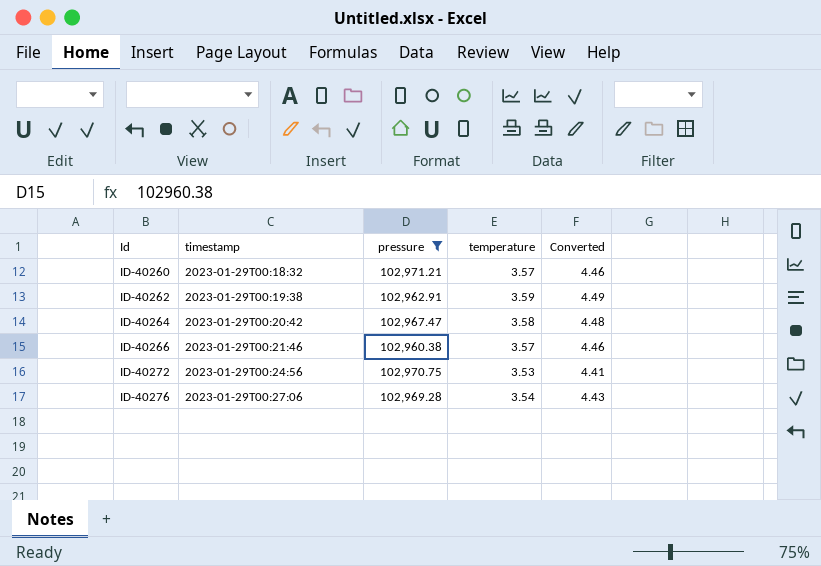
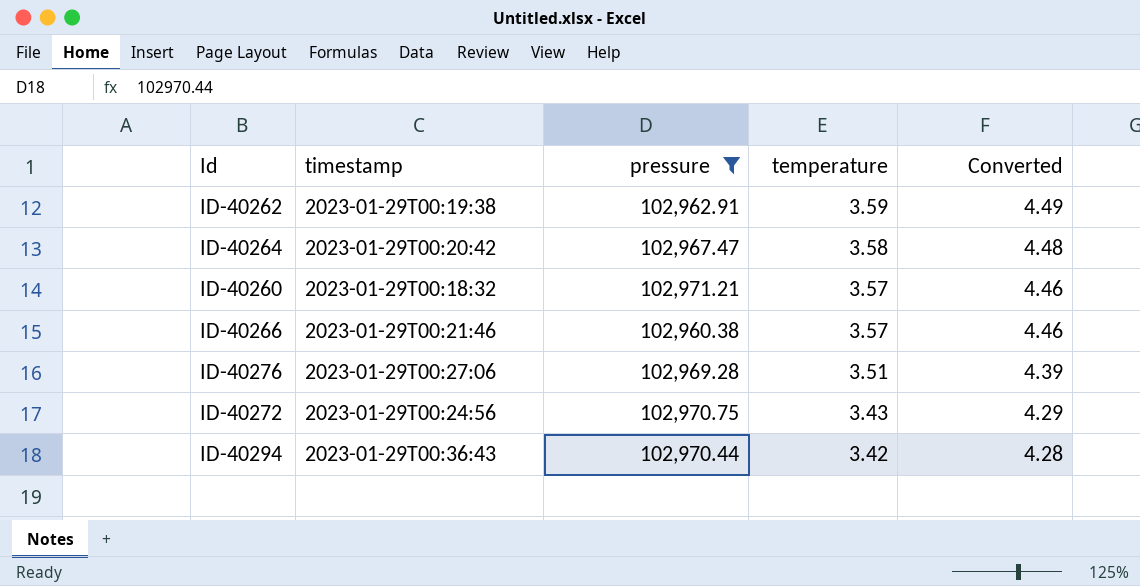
row order: Id ascending -> temperature descending
ID-40276 | temperature: 3.54 -> 3.51
ID-40276 | Converted: 4.43 -> 4.39
ID-40272 | temperature: 3.53 -> 3.43
ID-40272 | Converted: 4.41 -> 4.29
row ID-40294: none -> 2023-01-29T00:36:43 | 102,970.44 | 3.42 | 4.28

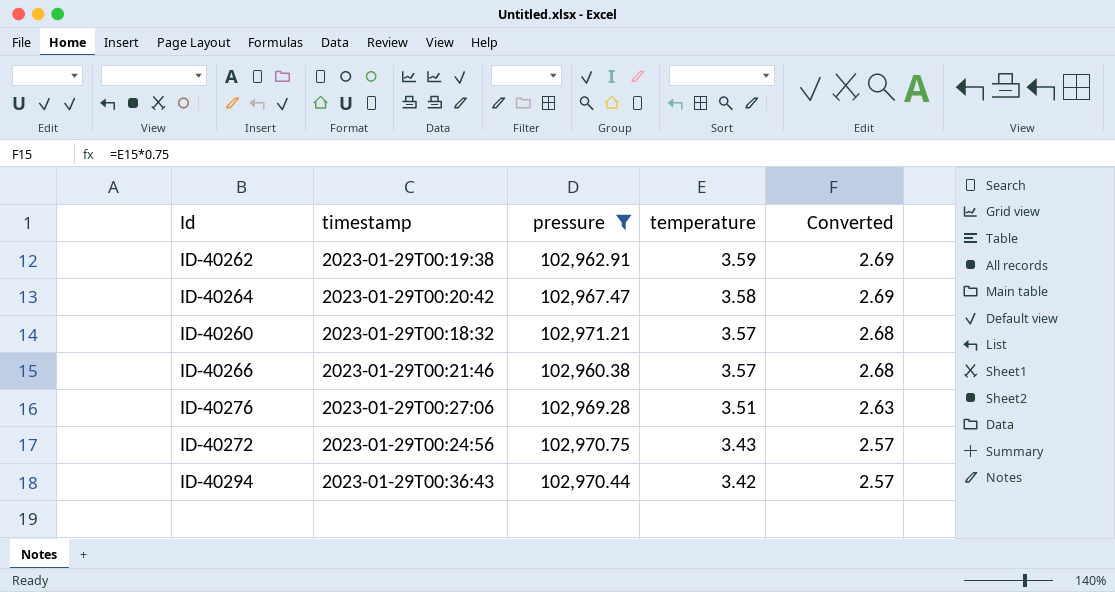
column Converted | formula: [temperature] * 1.25 -> [temperature] * 0.75

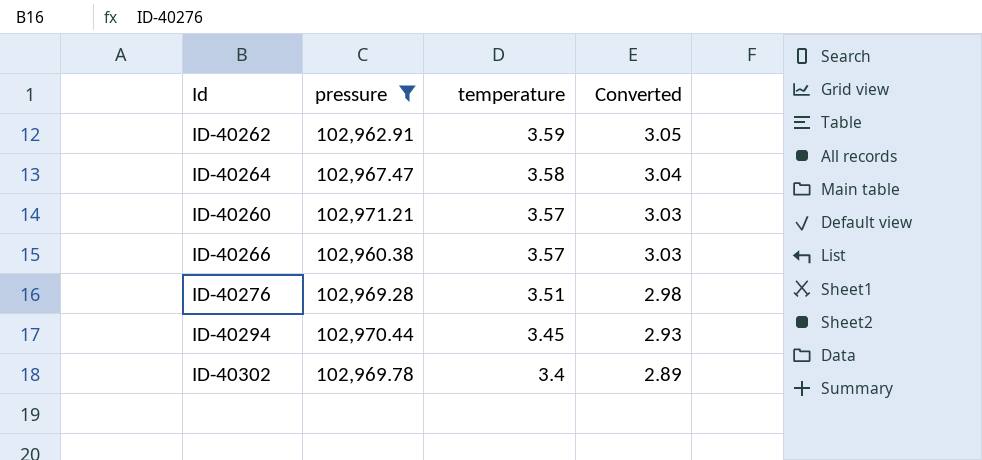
column timestamp | position: 2 -> none
column Converted | formula: [temperature] * 0.75 -> [temperature] * 0.85
row ID-40272: 2023-01-29T00:24:56 | 102,970.75 | 3.43 | 2.57 -> none
ID-40294 | temperature: 3.42 -> 3.45
row ID-40302: none -> 102,969.78 | 3.4 | 2.89

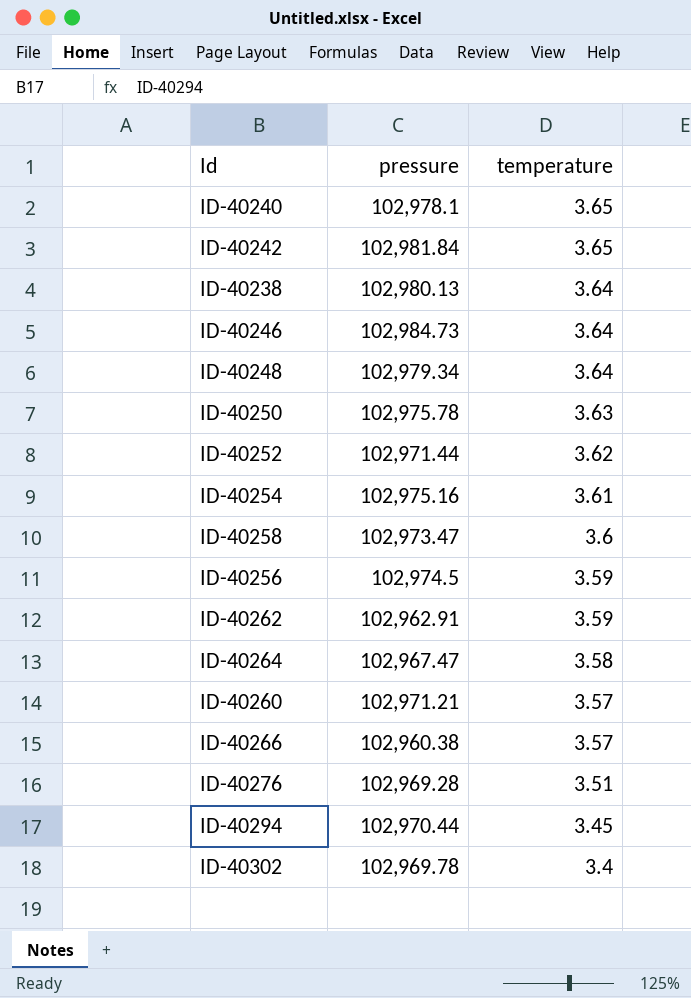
filter: pressure <= 102,971.21 -> none
column Converted | formula: [temperature] * 0.85 -> none

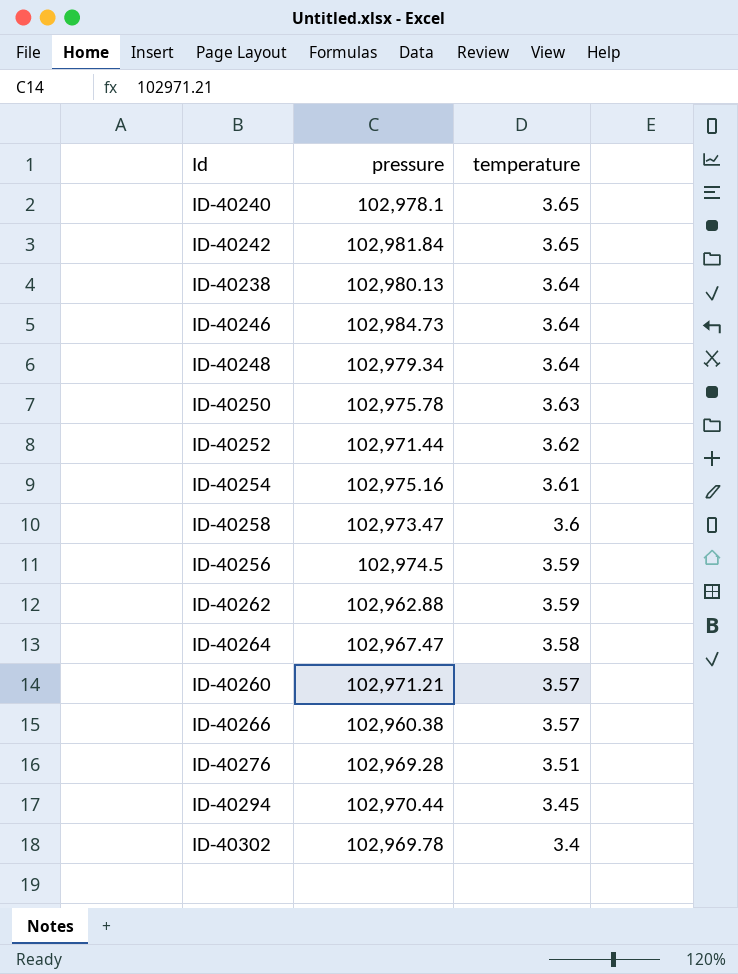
ID-40262 | pressure: 102,962.91 -> 102,962.88

